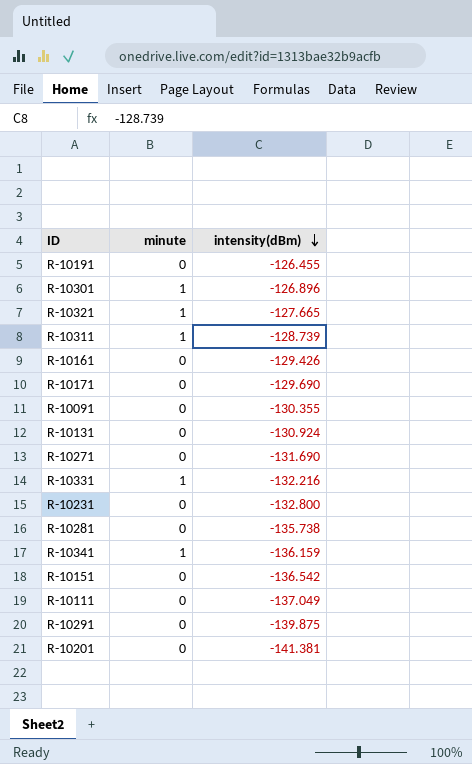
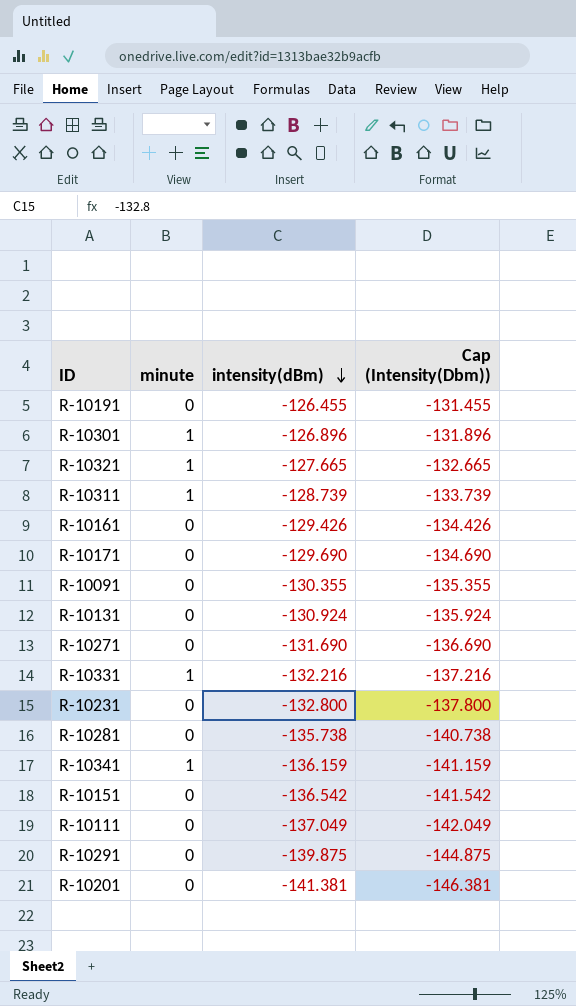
column Cap (Intensity(Dbm)) | formula: none -> [intensity(dBm)] - 5

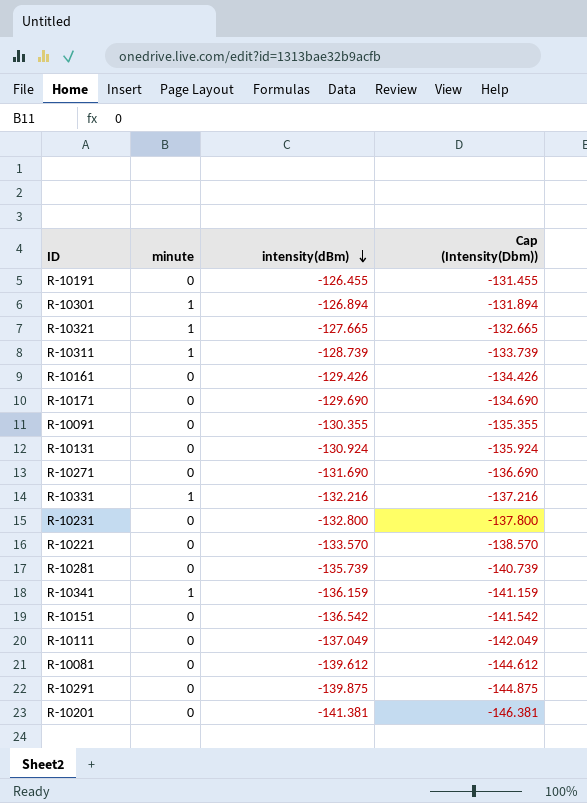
R-10301 | intensity(dBm): -126.896 -> -126.894
R-10301 | Cap (Intensity(Dbm)): -131.896 -> -131.894
row R-10221: none -> 0 | -133.570 | -138.570
R-10281 | intensity(dBm): -135.738 -> -135.739
R-10281 | Cap (Intensity(Dbm)): -140.738 -> -140.739
row R-10081: none -> 0 | -139.612 | -144.612

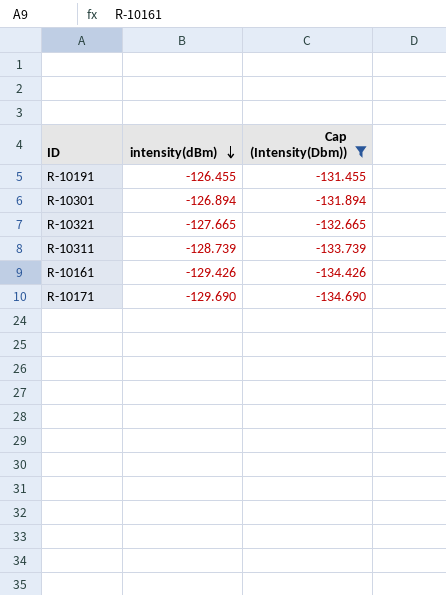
filter: none -> Cap (Intensity(Dbm)) >= -134.690
column minute | position: 2 -> none

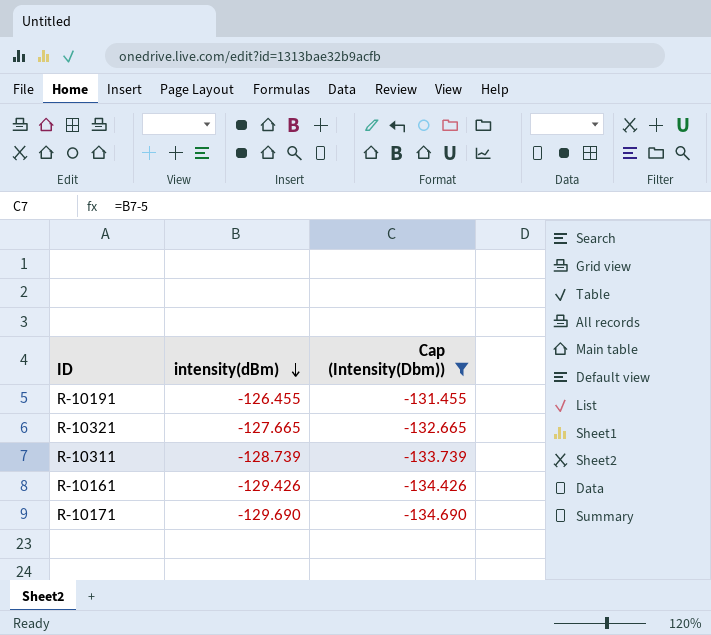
row R-10301: -126.894 | -131.894 -> none

